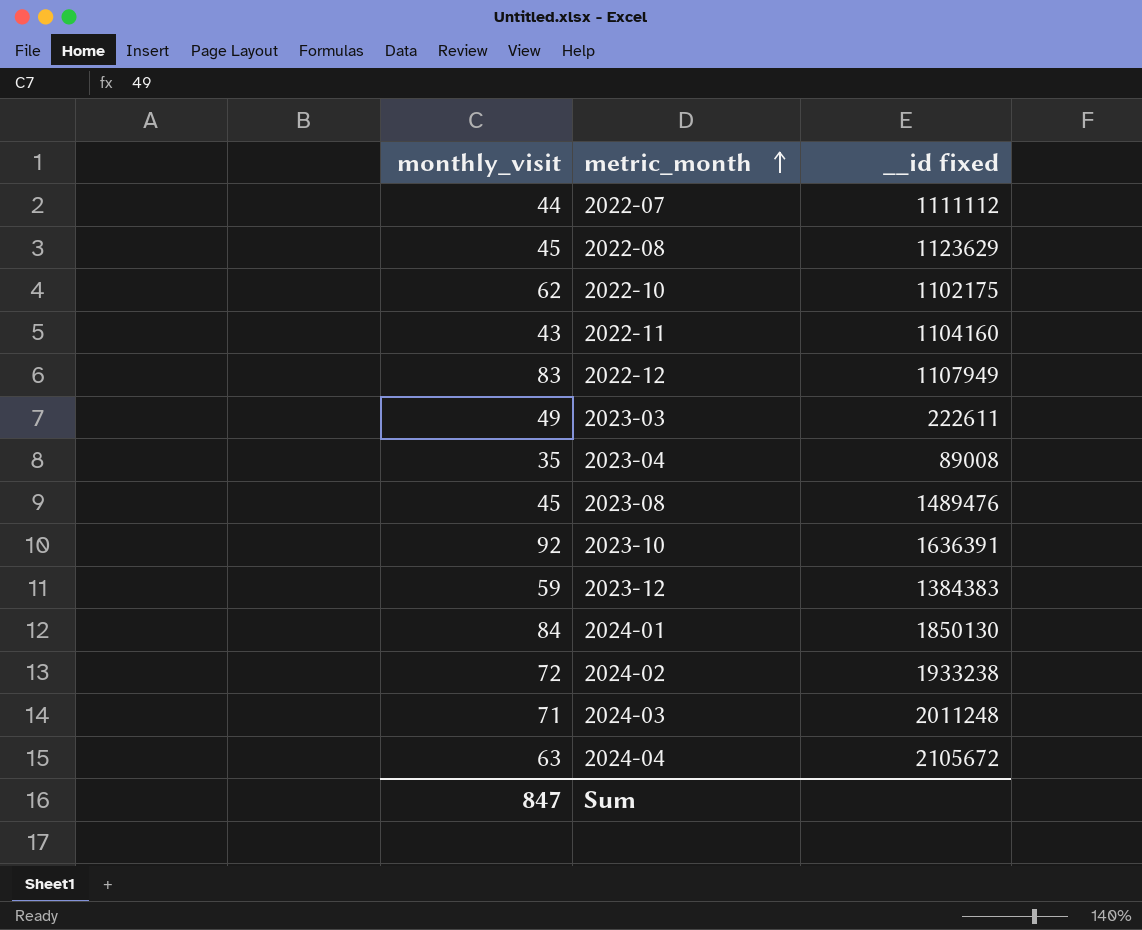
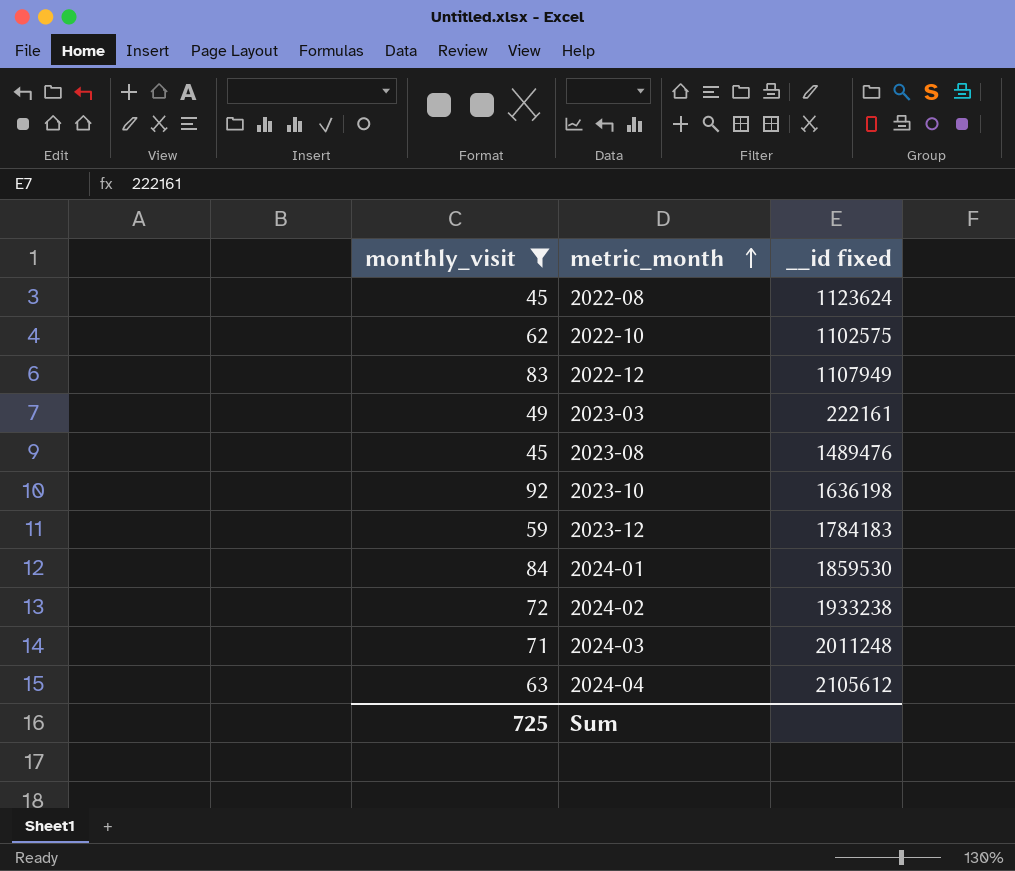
filter: none -> monthly_visit >= 45
2022-08 | __id fixed: 1123629 -> 1123624
2022-10 | __id fixed: 1102175 -> 1102575
2023-03 | __id fixed: 222611 -> 222161
2023-10 | __id fixed: 1636391 -> 1636198
2023-12 | __id fixed: 1384383 -> 1784183
2024-01 | __id fixed: 1850130 -> 1859530
2024-04 | __id fixed: 2105672 -> 2105612
Sum | monthly_visit: 847 -> 725

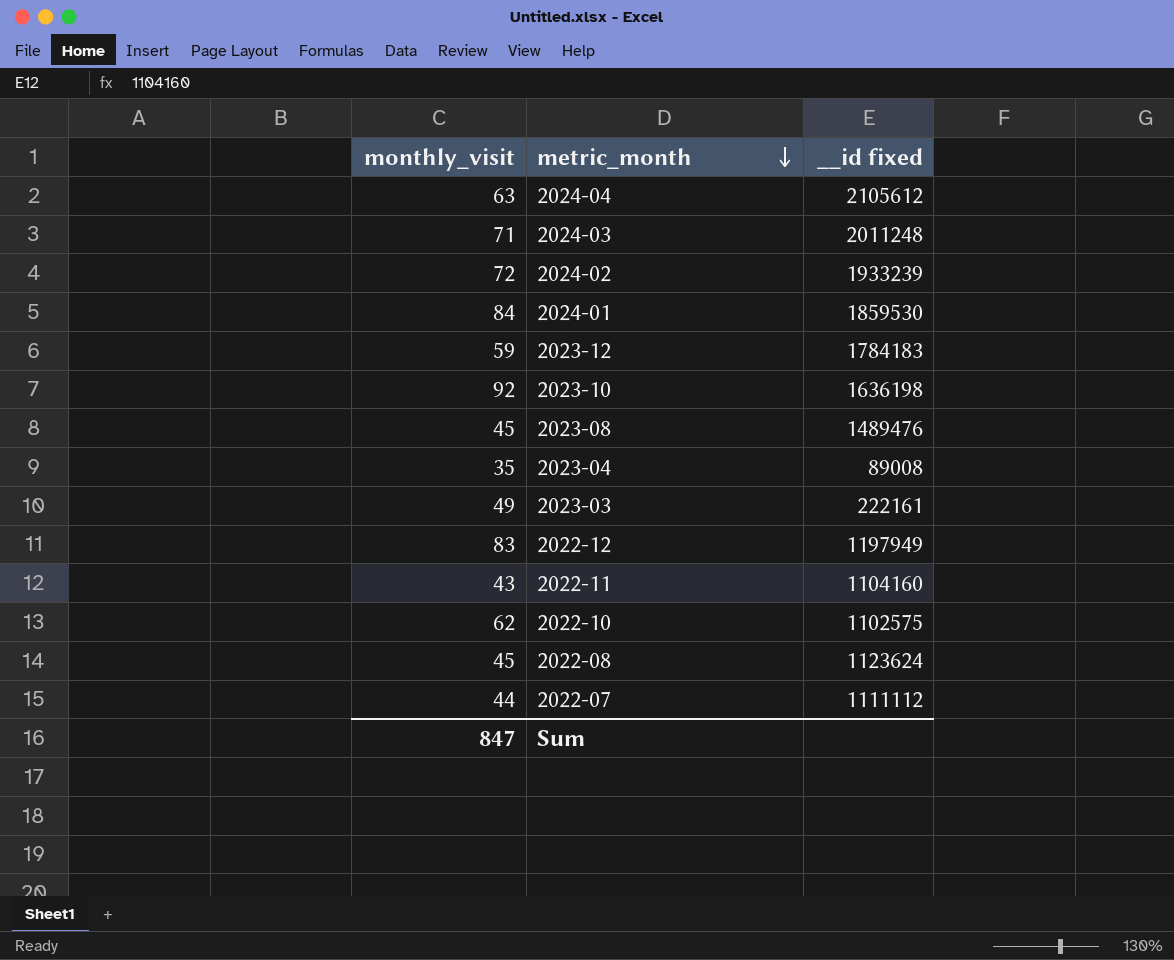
filter: monthly_visit >= 45 -> none
row order: metric_month ascending -> metric_month descending
2024-02 | __id fixed: 1933238 -> 1933239
2022-12 | __id fixed: 1107949 -> 1197949
Sum | monthly_visit: 725 -> 847

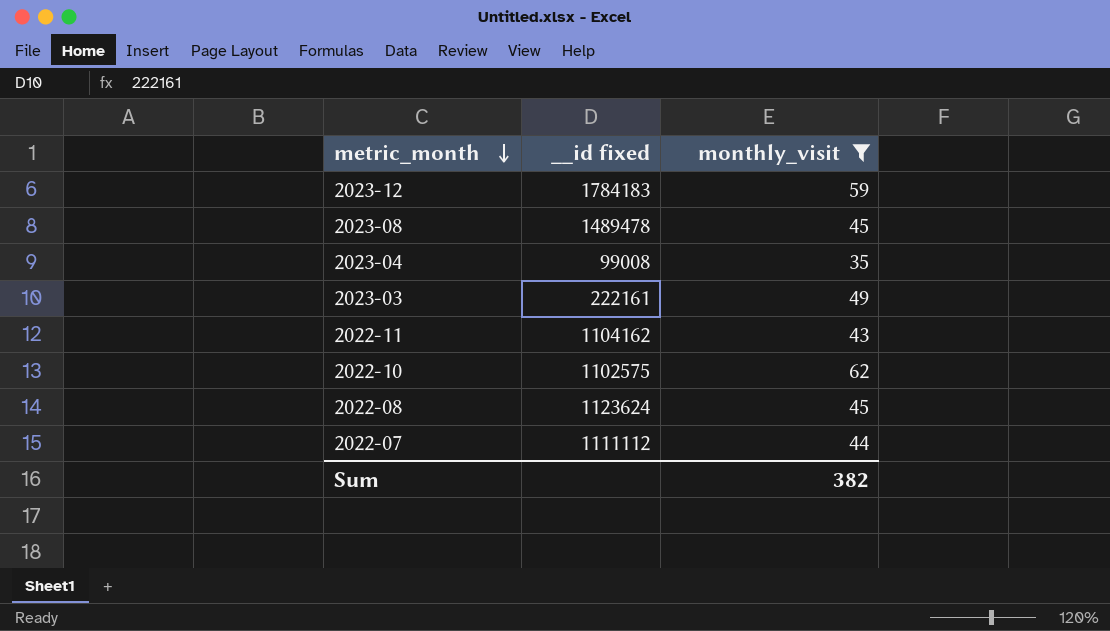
filter: none -> monthly_visit <= 62
column monthly_visit | position: 1 -> 3
2023-08 | __id fixed: 1489476 -> 1489478
2023-04 | __id fixed: 89008 -> 99008
2022-11 | __id fixed: 1104160 -> 1104162
Sum | monthly_visit: 847 -> 382

